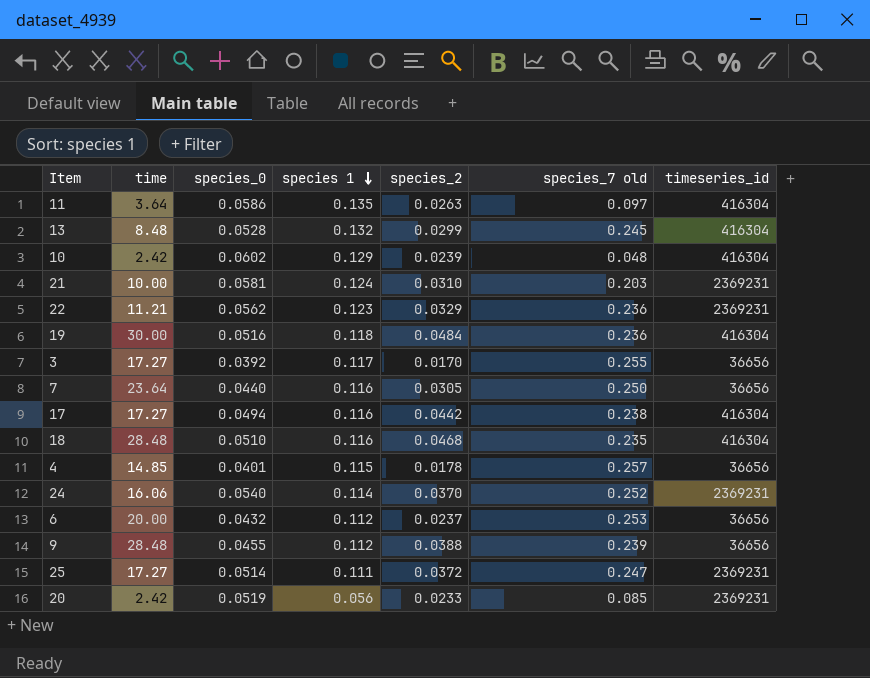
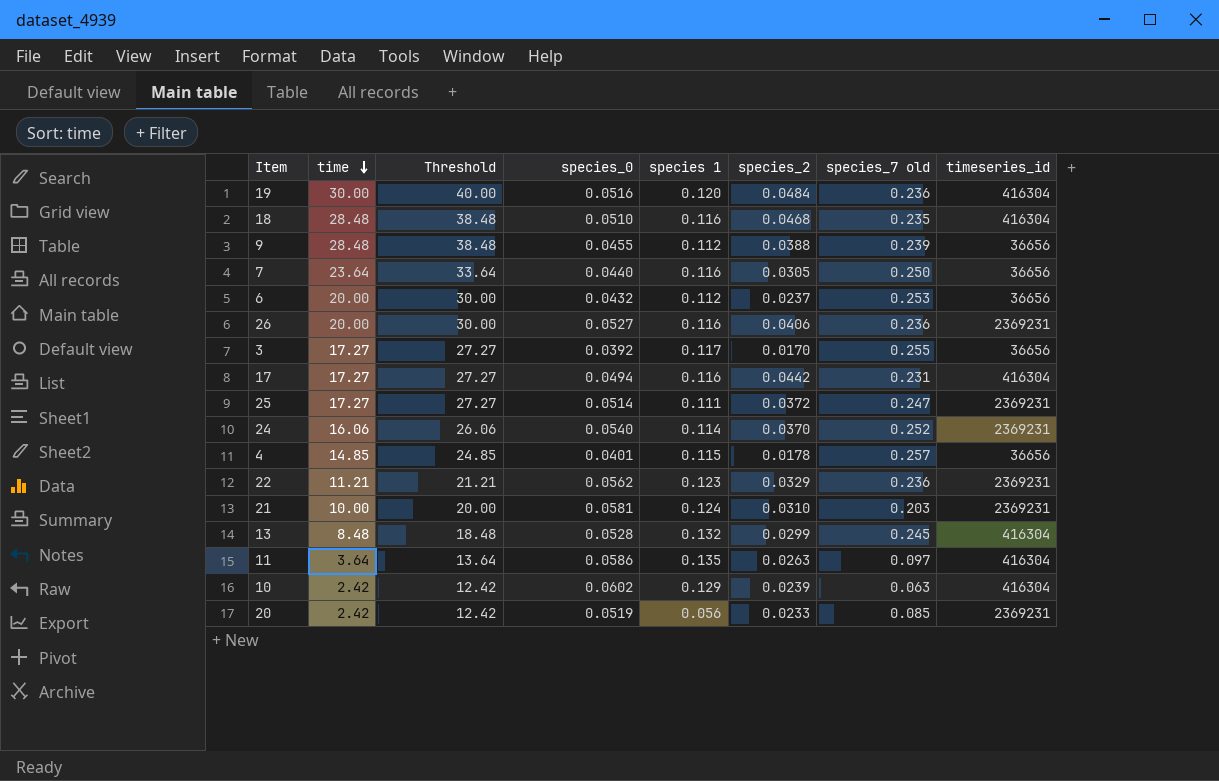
row order: species 1 descending -> time descending
column Threshold | formula: none -> [time] + 10
19 | species 1: 0.118 -> 0.120
row 26: none -> 20.00 | 30.00 | 0.0527 | 0.116 | 0.0406 | 0.236 | 2369231
17 | species_7 old: 0.238 -> 0.231
10 | species_7 old: 0.048 -> 0.063

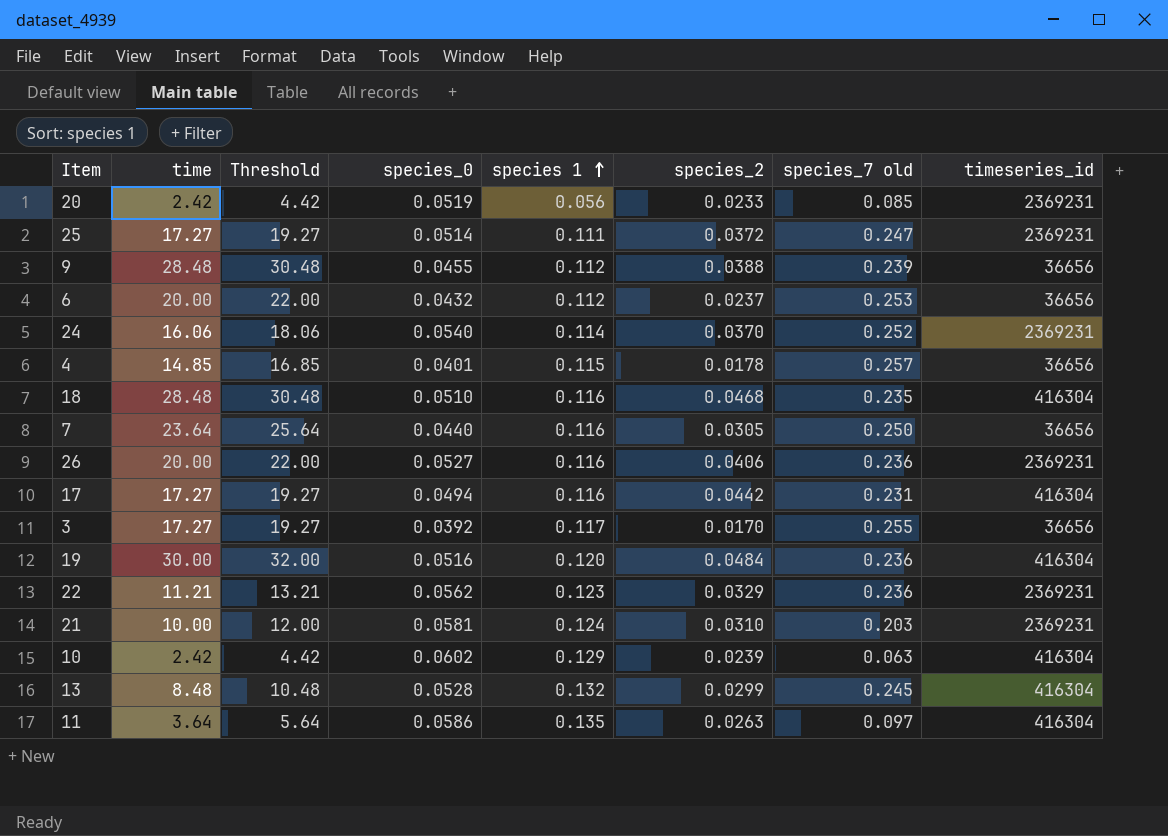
row order: time descending -> species 1 ascending
column Threshold | formula: [time] + 10 -> [time] + 2

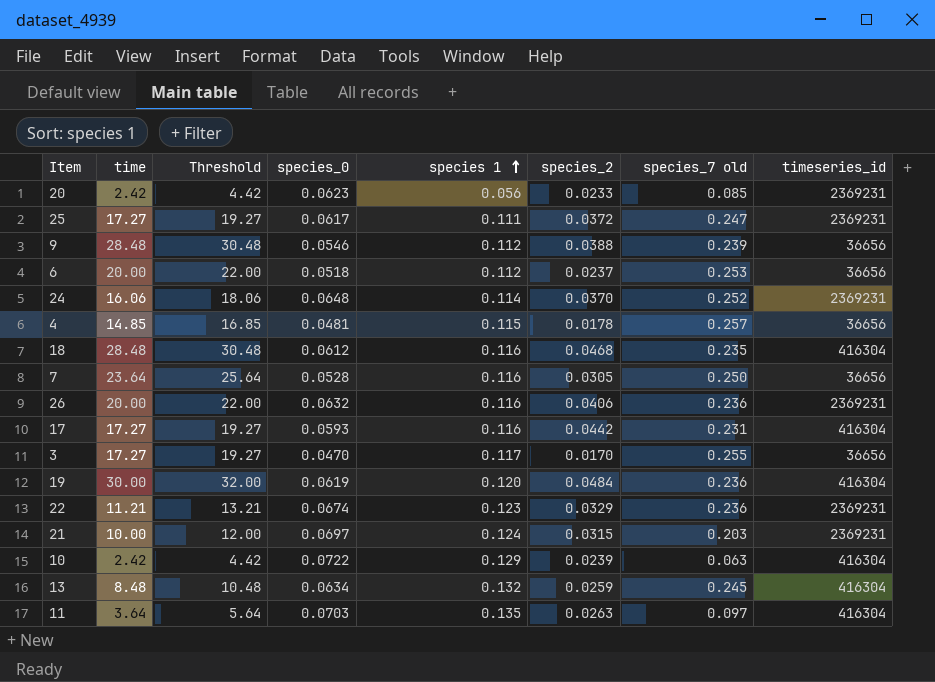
20 | species_0: 0.0519 -> 0.0623
25 | species_0: 0.0514 -> 0.0617
9 | species_0: 0.0455 -> 0.0546
6 | species_0: 0.0432 -> 0.0518
24 | species_0: 0.0540 -> 0.0648
4 | species_0: 0.0401 -> 0.0481
18 | species_0: 0.0510 -> 0.0612
7 | species_0: 0.0440 -> 0.0528
26 | species_0: 0.0527 -> 0.0632
17 | species_0: 0.0494 -> 0.0593
3 | species_0: 0.0392 -> 0.0470
19 | species_0: 0.0516 -> 0.0619
22 | species_0: 0.0562 -> 0.0674
21 | species_0: 0.0581 -> 0.0697
21 | species_2: 0.0310 -> 0.0315
10 | species_0: 0.0602 -> 0.0722
13 | species_0: 0.0528 -> 0.0634
13 | species_2: 0.0299 -> 0.0259
11 | species_0: 0.0586 -> 0.0703

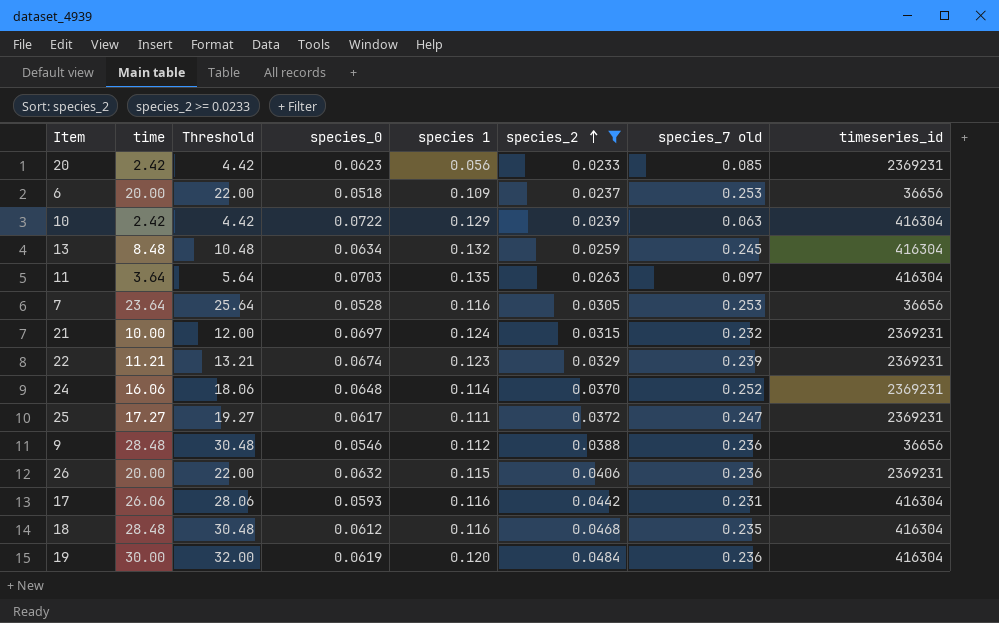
filter: none -> species_2 >= 0.0233
row order: species 1 ascending -> species_2 ascending
6 | species 1: 0.112 -> 0.109
7 | species_7 old: 0.250 -> 0.253
21 | species_7 old: 0.203 -> 0.232
22 | species_7 old: 0.236 -> 0.239
9 | species_7 old: 0.239 -> 0.236
26 | species 1: 0.116 -> 0.115
17 | time: 17.27 -> 26.06
17 | Threshold: 19.27 -> 28.06

